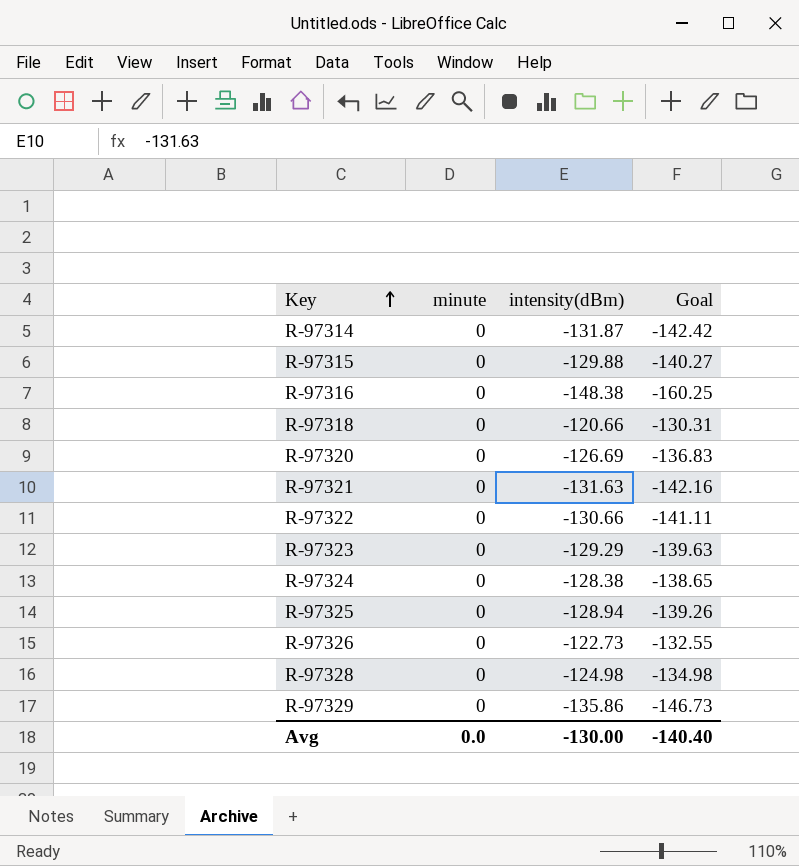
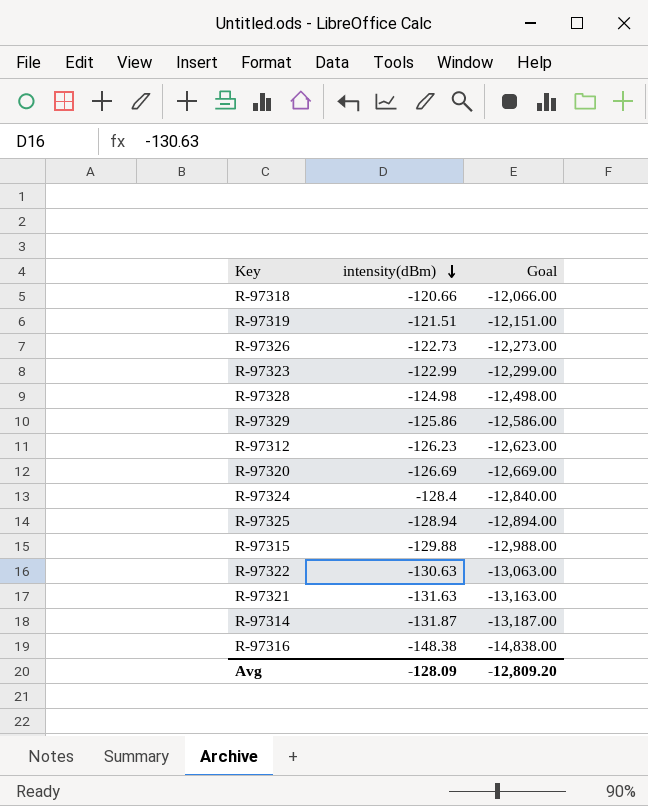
row order: Key ascending -> intensity(dBm) descending
column minute | position: 2 -> none
column Goal | formula: [intensity(dBm)] * 1.08 -> [intensity(dBm)] * 100
row R-97319: none -> -121.51 | -12,151.00
R-97323 | intensity(dBm): -129.29 -> -122.99
R-97329 | intensity(dBm): -135.86 -> -125.86
row R-97312: none -> -126.23 | -12,623.00
R-97324 | intensity(dBm): -128.38 -> -128.4
R-97322 | intensity(dBm): -130.66 -> -130.63
Avg | intensity(dBm): -130.00 -> -128.09
Avg | Goal: -140.40 -> -12,809.20

